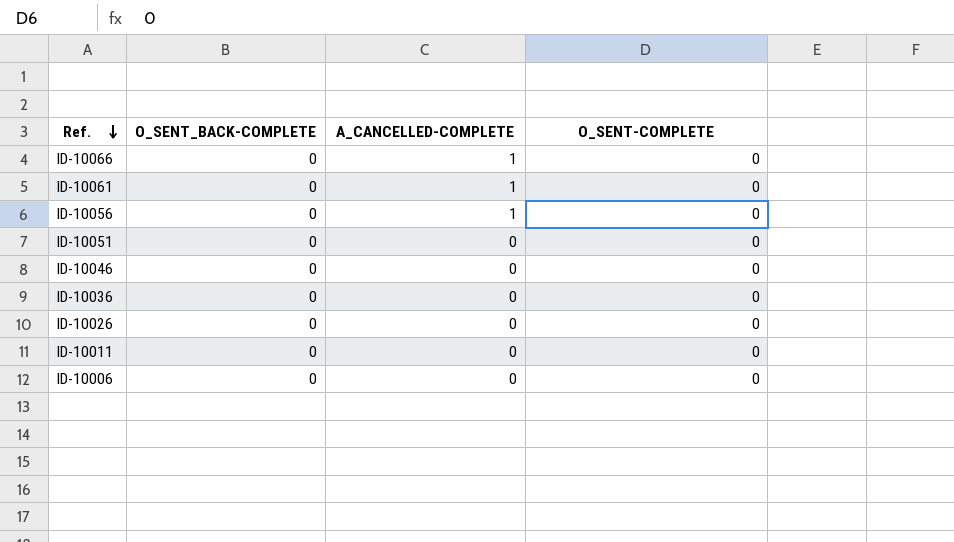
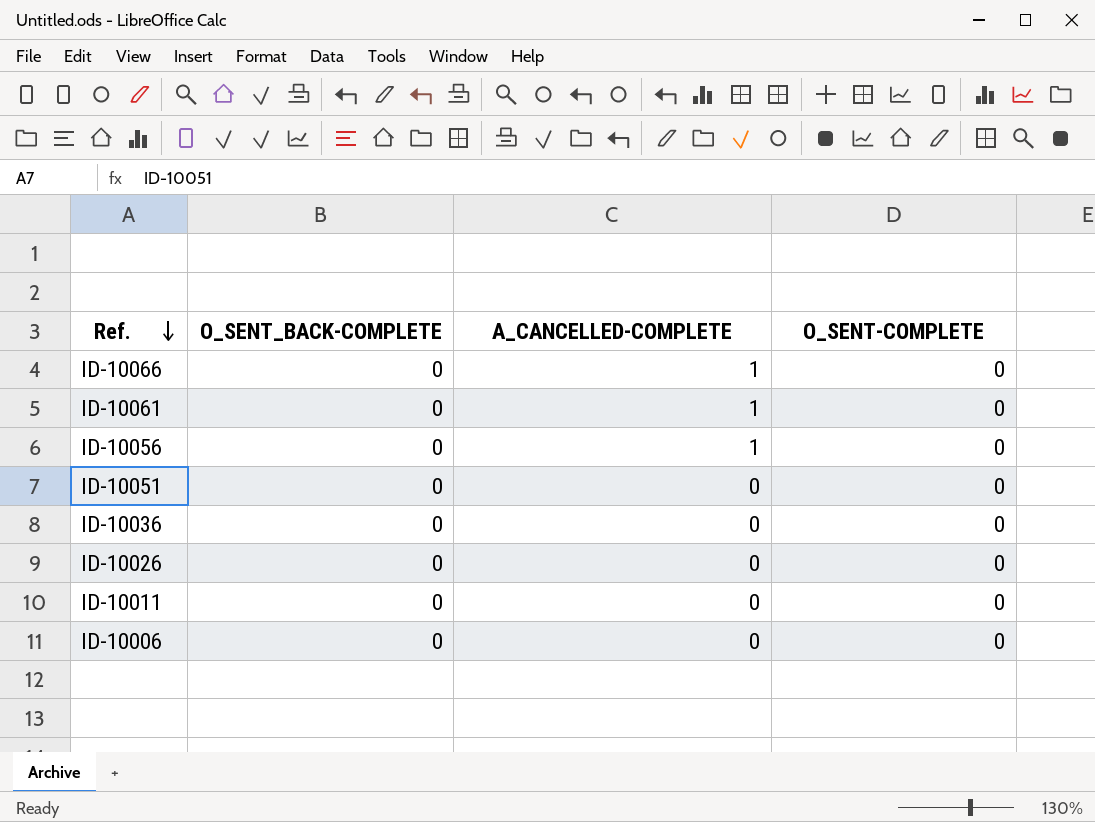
row ID-10046: 0 | 0 | 0 -> none

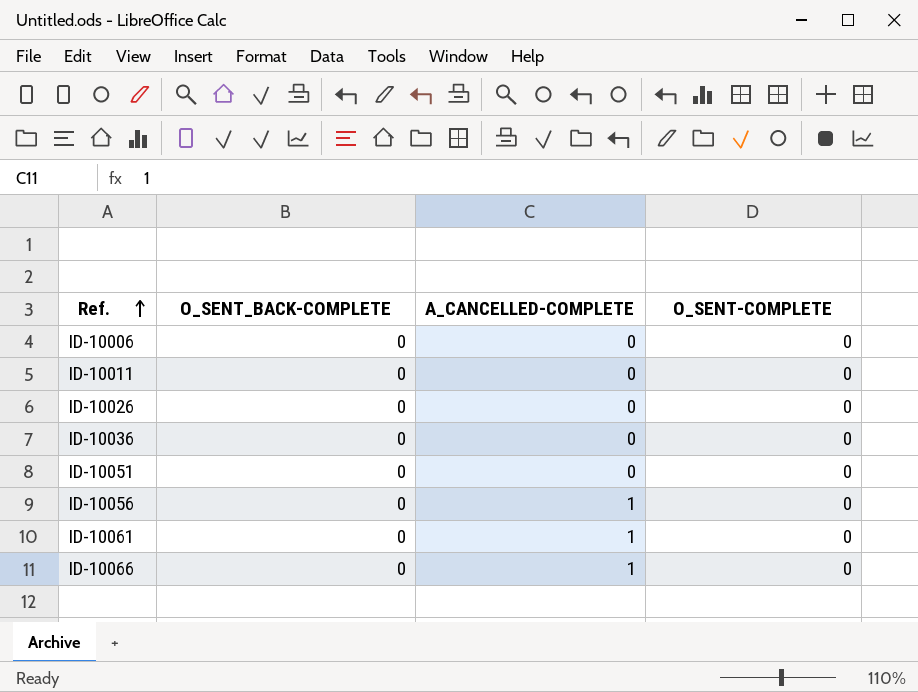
row order: Ref. descending -> Ref. ascending

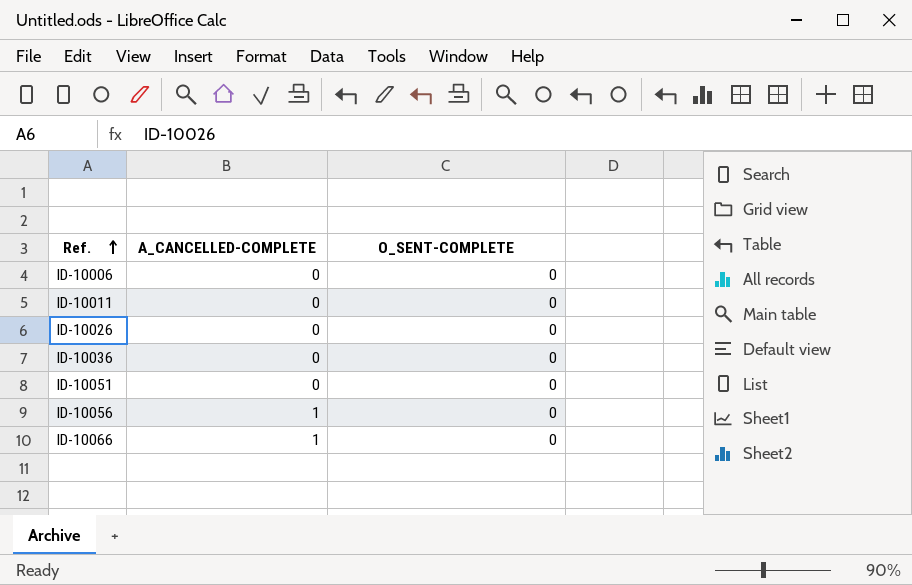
column O_SENT_BACK-COMPLETE | position: 2 -> none
row ID-10061: 0 | 1 | 0 -> none

